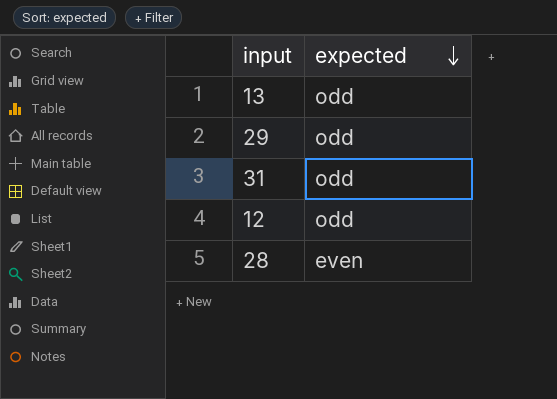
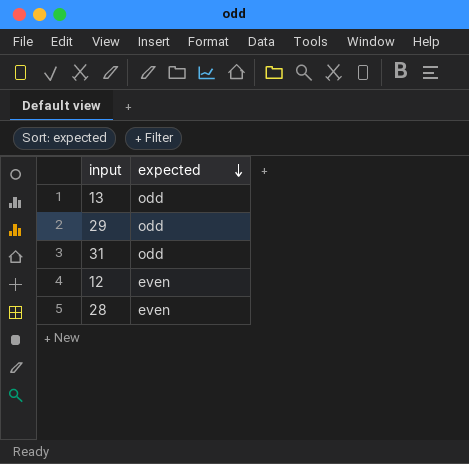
12 | expected: odd -> even

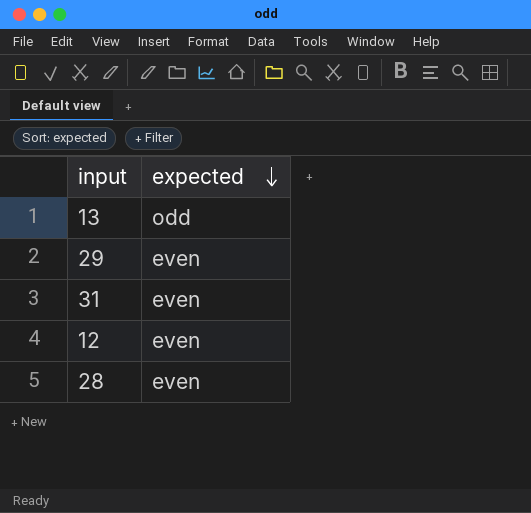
29 | expected: odd -> even
31 | expected: odd -> even

